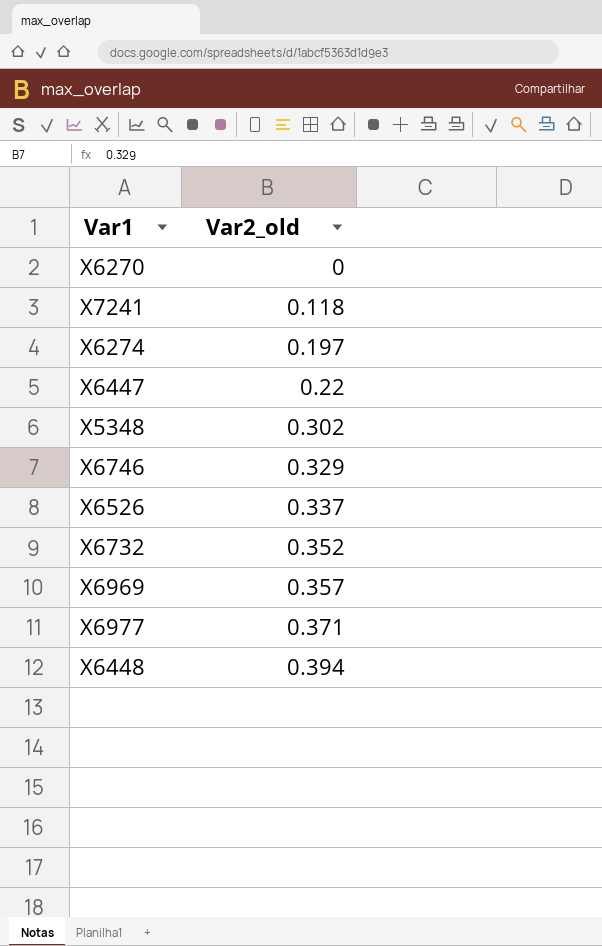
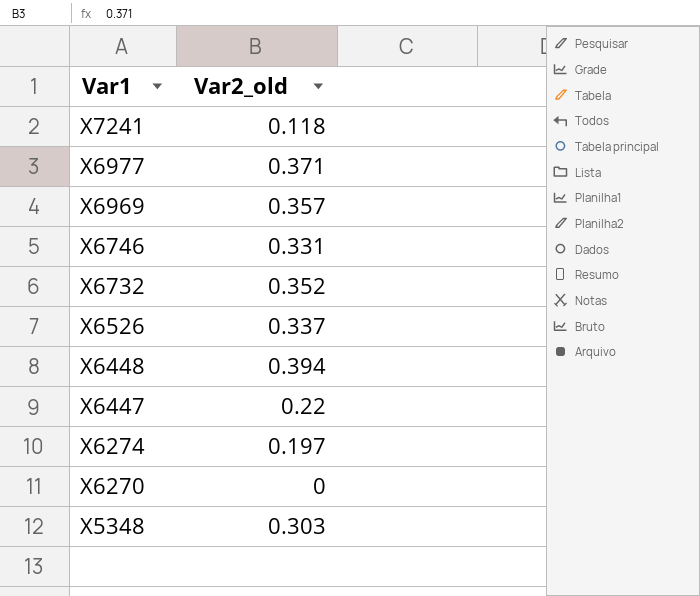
row order: Var2_old ascending -> Var1 descending
X6746 | Var2_old: 0.329 -> 0.331
X5348 | Var2_old: 0.302 -> 0.303

